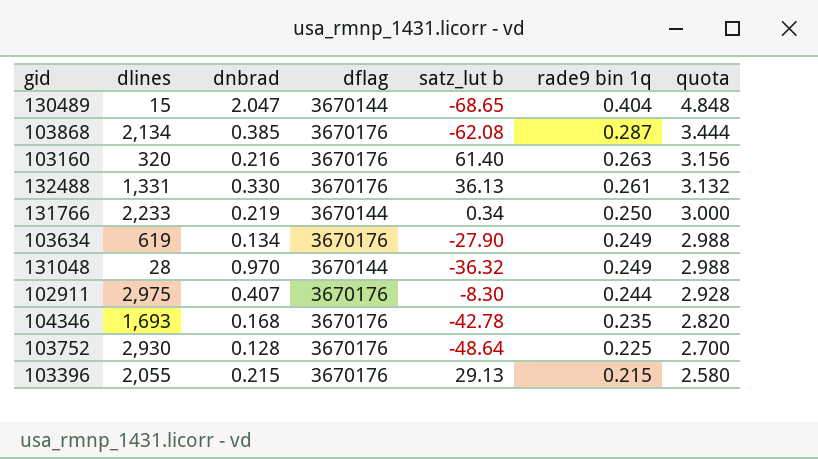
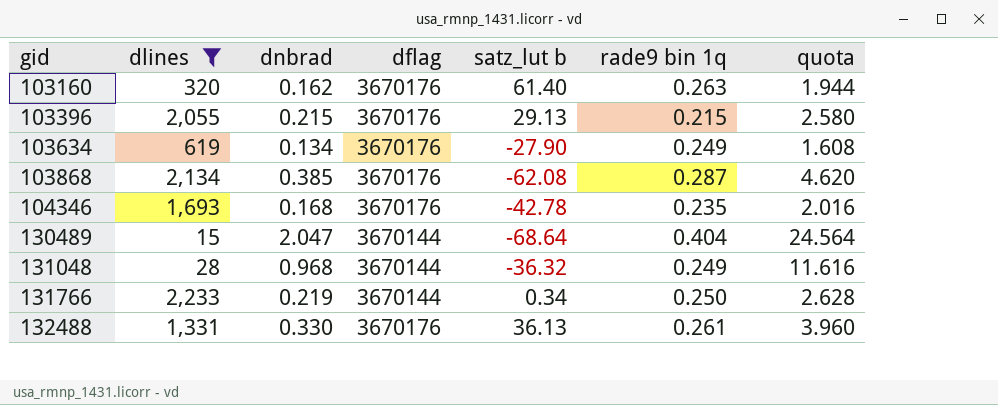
filter: none -> dlines <= 2,233
row order: rade9 bin 1q descending -> gid ascending
column quota | formula: [rade9 bin 1q] * 12 -> [dnbrad] * 12
103160 | dnbrad: 0.216 -> 0.162
130489 | satz_lut b: -68.65 -> -68.64
131048 | dnbrad: 0.970 -> 0.968

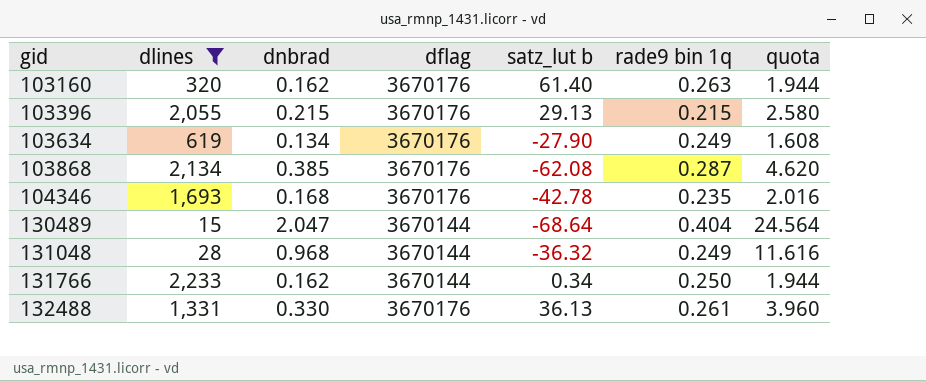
131766 | dnbrad: 0.219 -> 0.162
131766 | quota: 2.628 -> 1.944

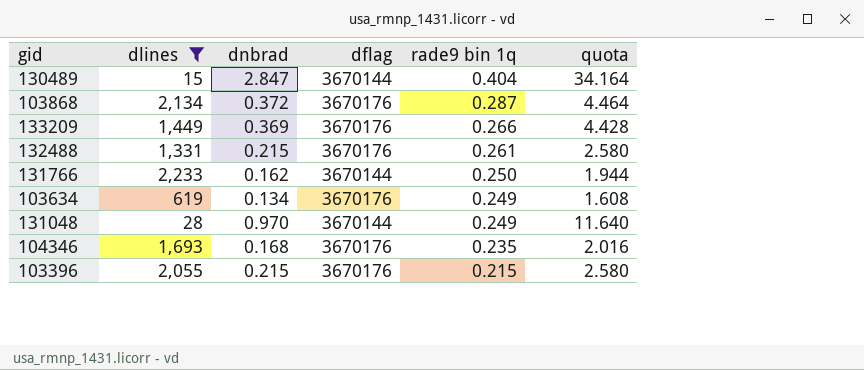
row order: gid ascending -> rade9 bin 1q descending
column satz_lut b | position: 5 -> none
row 103160: 320 | 0.162 | 3670176 | 61.40 | 0.263 | 1.944 -> none
130489 | dnbrad: 2.047 -> 2.847
130489 | quota: 24.564 -> 34.164
103868 | dnbrad: 0.385 -> 0.372
103868 | quota: 4.620 -> 4.464
row 133209: none -> 1,449 | 0.369 | 3670176 | 0.266 | 4.428
132488 | dnbrad: 0.330 -> 0.215
132488 | quota: 3.960 -> 2.580
131048 | dnbrad: 0.968 -> 0.970
131048 | quota: 11.616 -> 11.640

